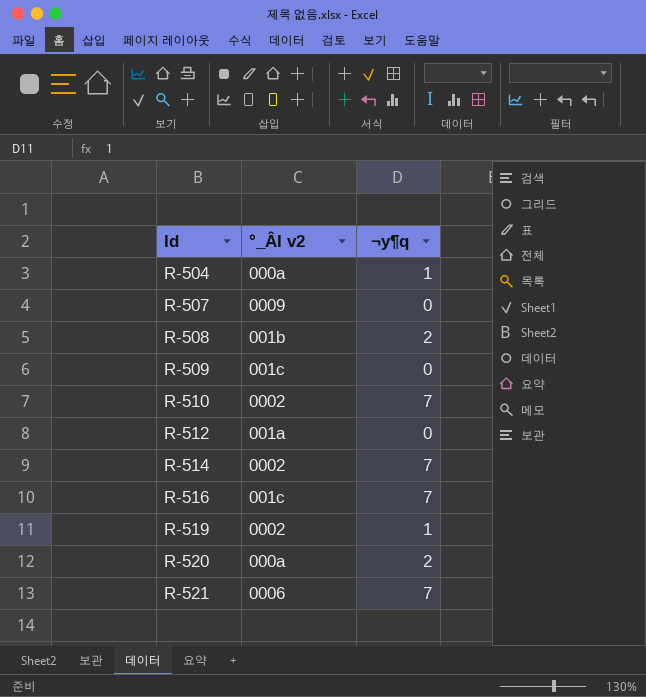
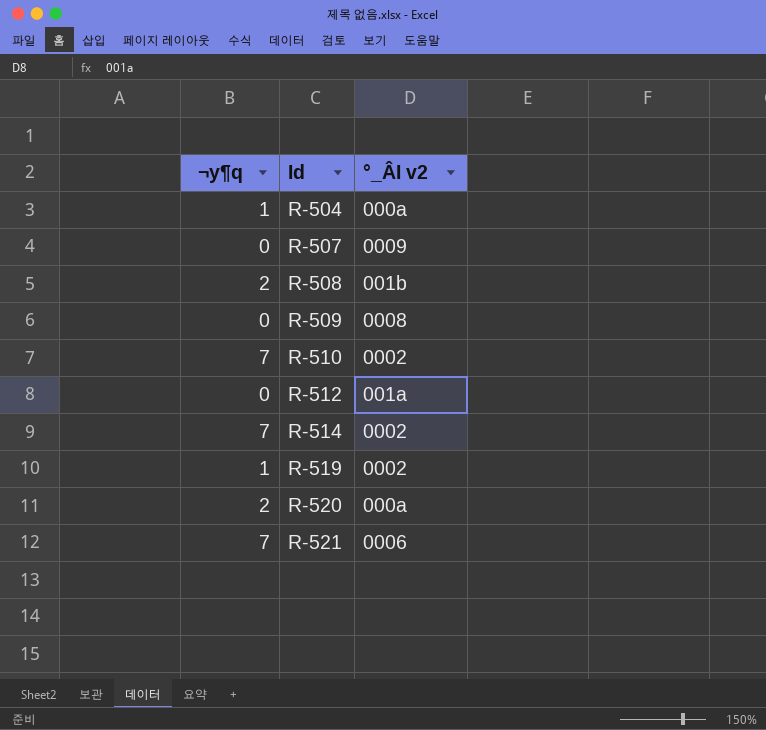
column ¬y¶q | position: 3 -> 1
row R-516: 001c | 7 -> none
R-509 | °_ÂI v2: 001c -> 0008

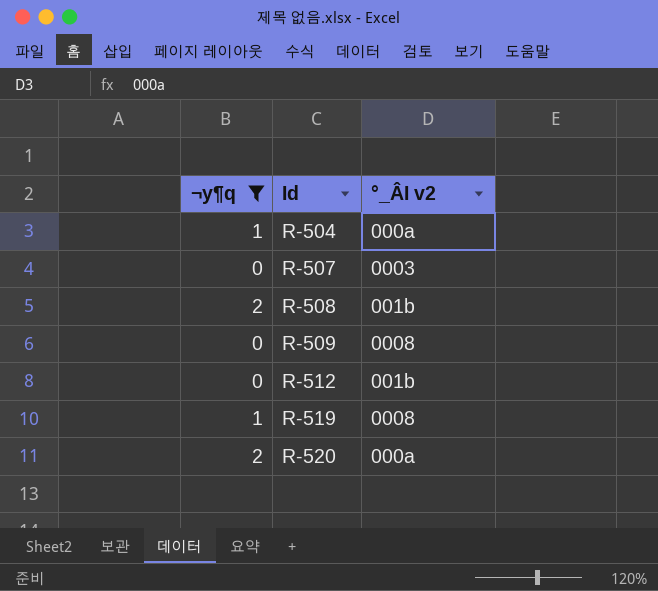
filter: none -> ¬y¶q != 7
R-507 | °_ÂI v2: 0009 -> 0003
R-512 | °_ÂI v2: 001a -> 001b
R-519 | °_ÂI v2: 0002 -> 0008

